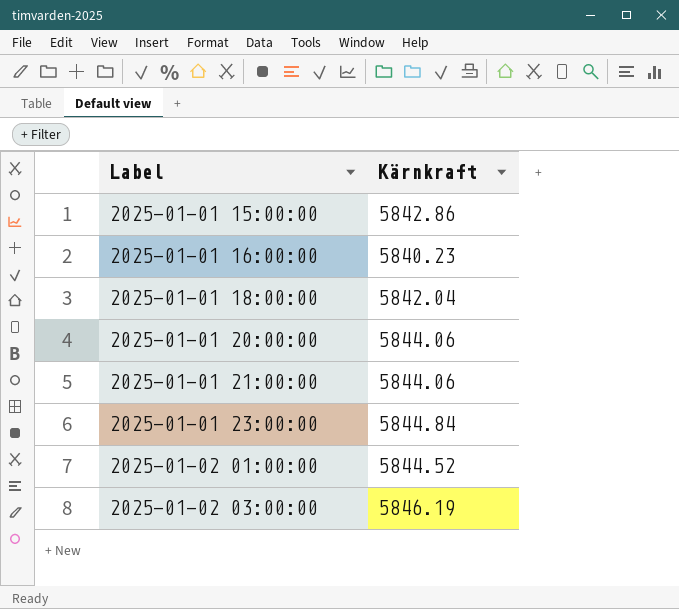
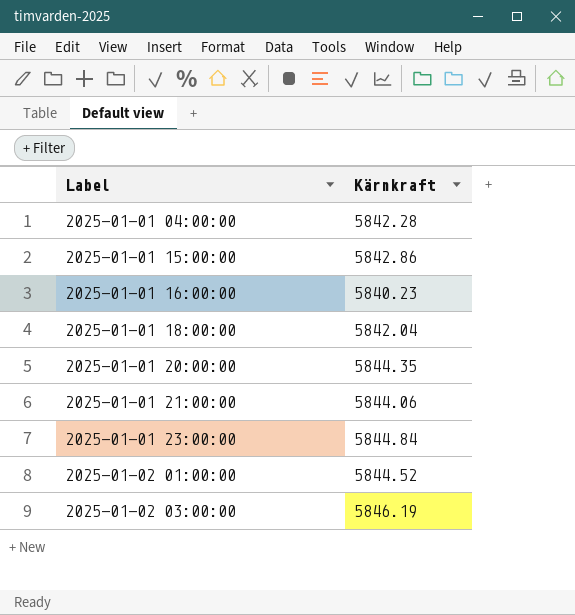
row 2025-01-01 04:00:00: none -> 5842.28
2025-01-01 20:00:00 | Kärnkraft: 5844.06 -> 5844.35

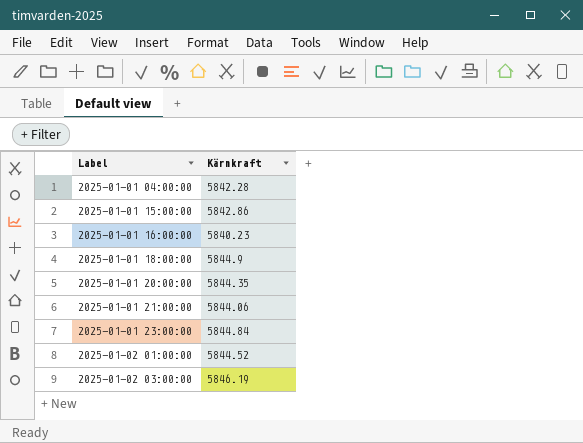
2025-01-01 18:00:00 | Kärnkraft: 5842.04 -> 5844.9

